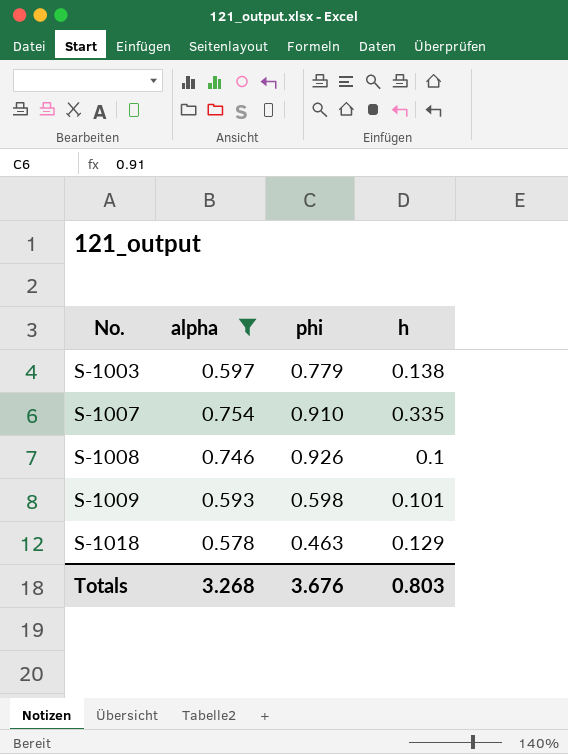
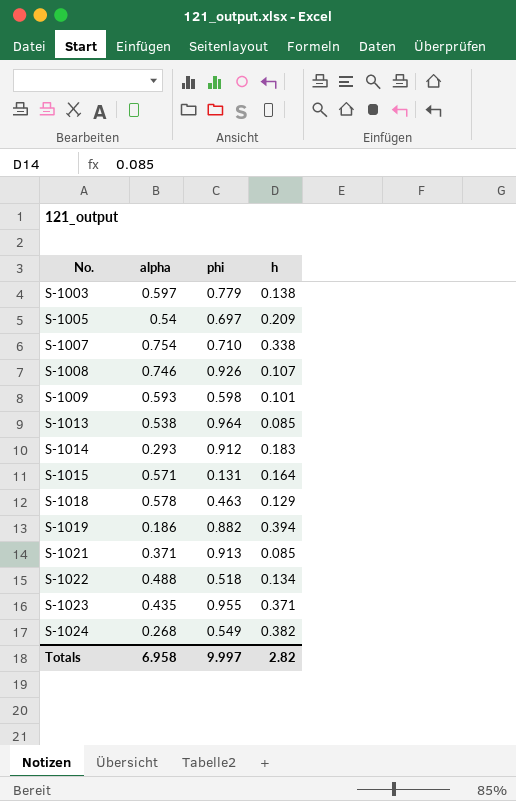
filter: alpha >= 0.578 -> none
S-1007 | phi: 0.910 -> 0.710
S-1007 | h: 0.335 -> 0.338
S-1008 | h: 0.1 -> 0.107
Totals | alpha: 3.268 -> 6.958
Totals | phi: 3.676 -> 9.997
Totals | h: 0.803 -> 2.82

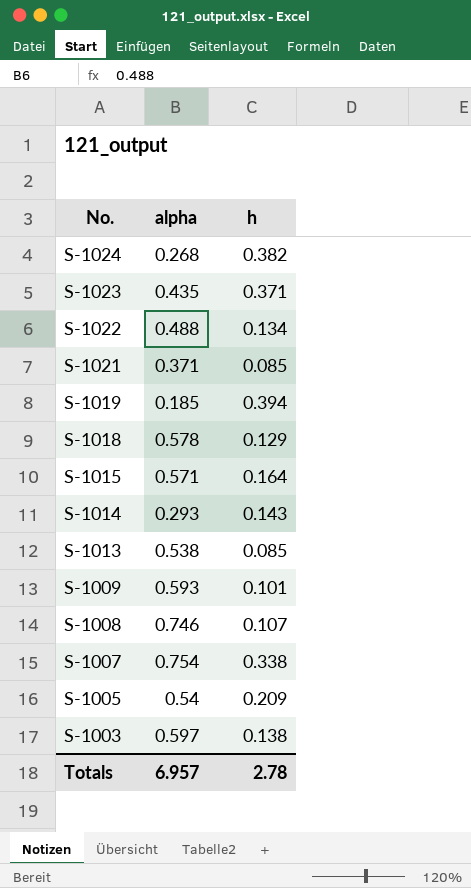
row order: No. ascending -> No. descending
column phi | position: 3 -> none
S-1019 | alpha: 0.186 -> 0.185
S-1014 | h: 0.183 -> 0.143
Totals | alpha: 6.958 -> 6.957
Totals | h: 2.82 -> 2.78

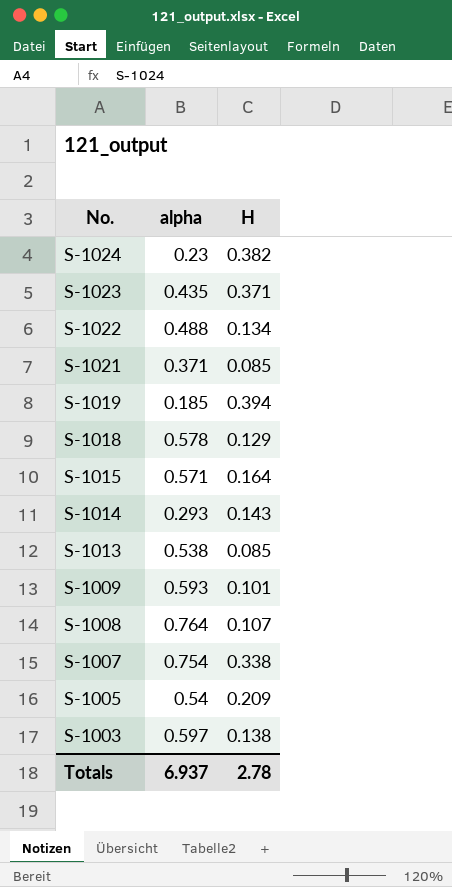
column name: h -> H
S-1024 | alpha: 0.268 -> 0.23
S-1008 | alpha: 0.746 -> 0.764
Totals | alpha: 6.957 -> 6.937

